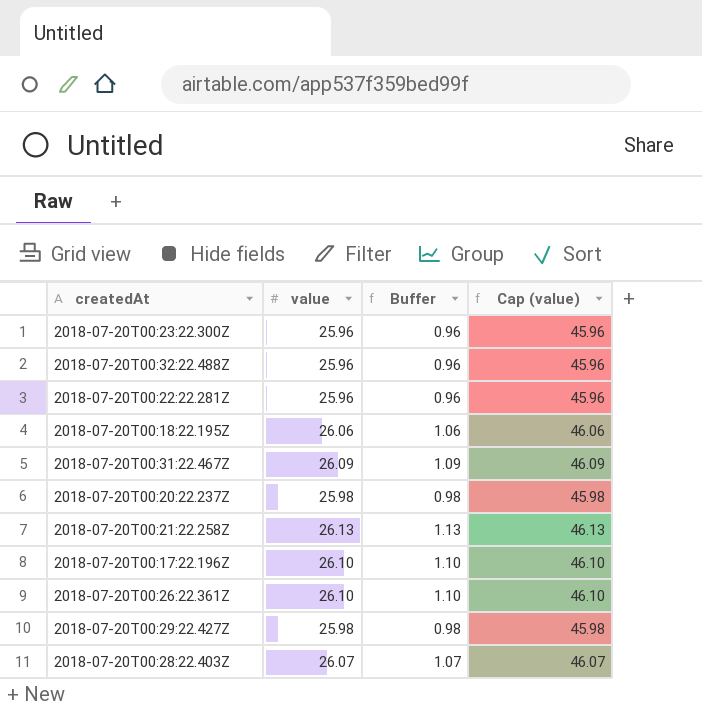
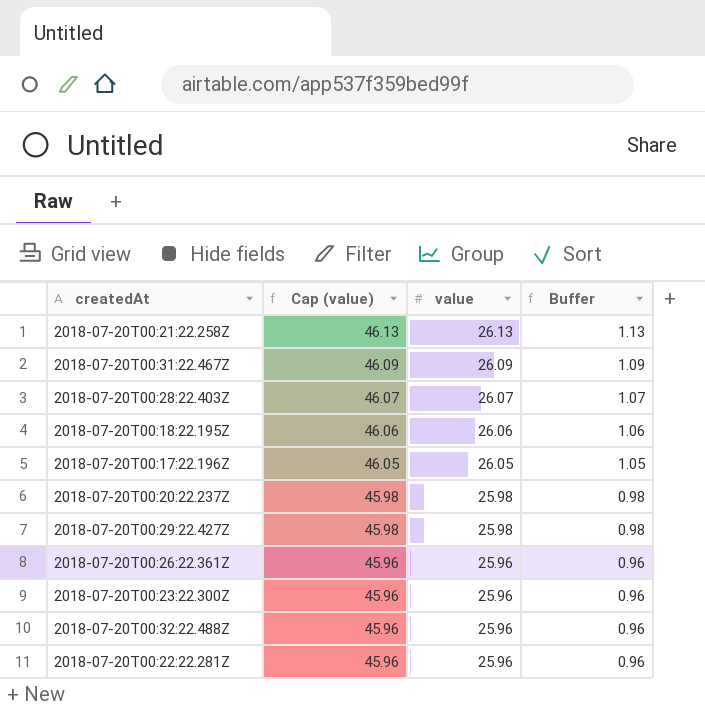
row order: none -> Cap (value) descending
column Cap (value) | position: 4 -> 2
2018-07-20T00:17:22.196Z | Cap (value): 46.10 -> 46.05
2018-07-20T00:17:22.196Z | value: 26.10 -> 26.05
2018-07-20T00:17:22.196Z | Buffer: 1.10 -> 1.05
2018-07-20T00:26:22.361Z | Cap (value): 46.10 -> 45.96
2018-07-20T00:26:22.361Z | value: 26.10 -> 25.96
2018-07-20T00:26:22.361Z | Buffer: 1.10 -> 0.96

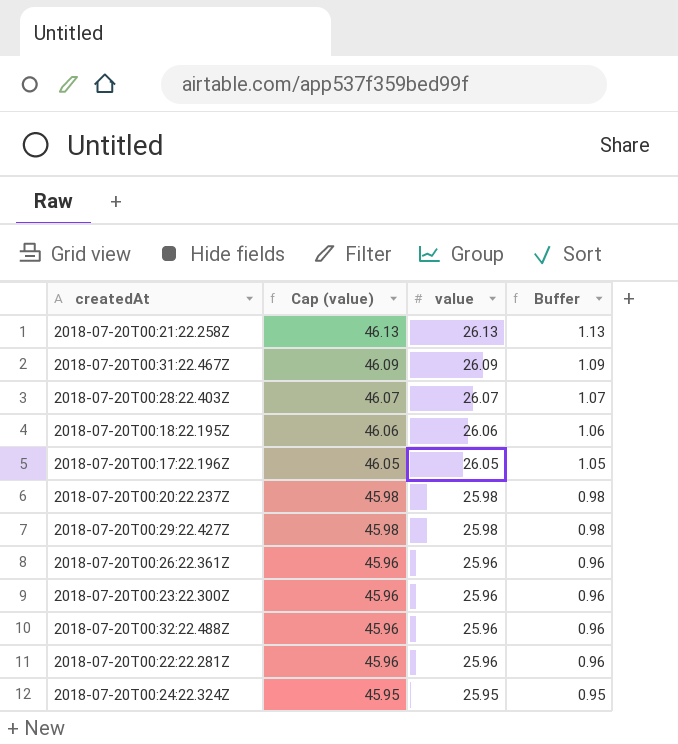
row 2018-07-20T00:24:22.324Z: none -> 45.95 | 25.95 | 0.95

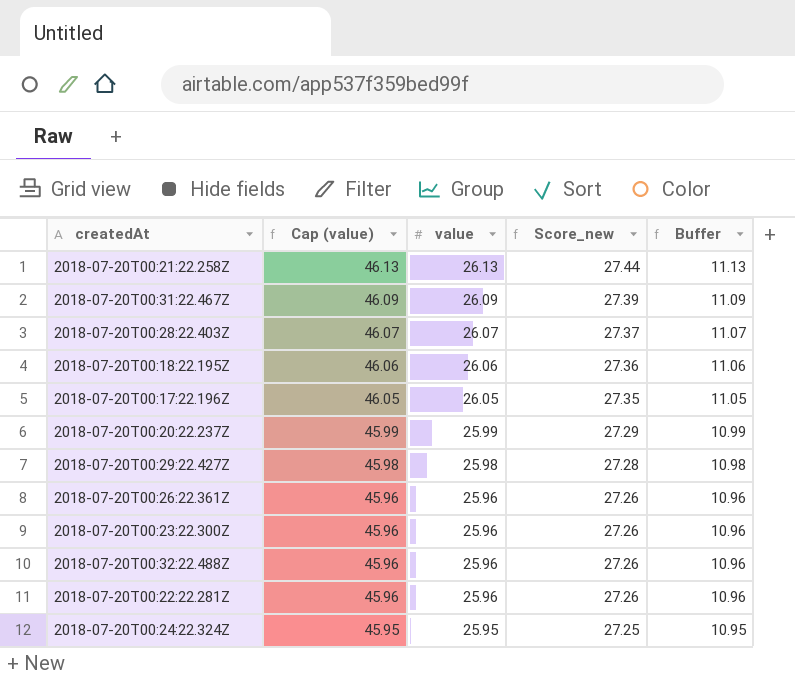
column Score_new | formula: none -> [value] * 1.05
column Buffer | formula: [value] - 25 -> [value] - 15
2018-07-20T00:20:22.237Z | Cap (value): 45.98 -> 45.99
2018-07-20T00:20:22.237Z | value: 25.98 -> 25.99

